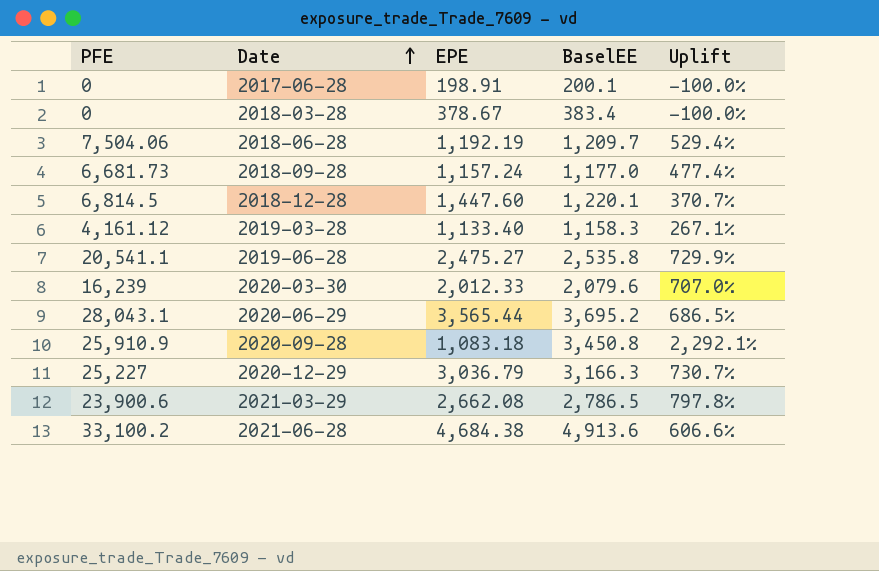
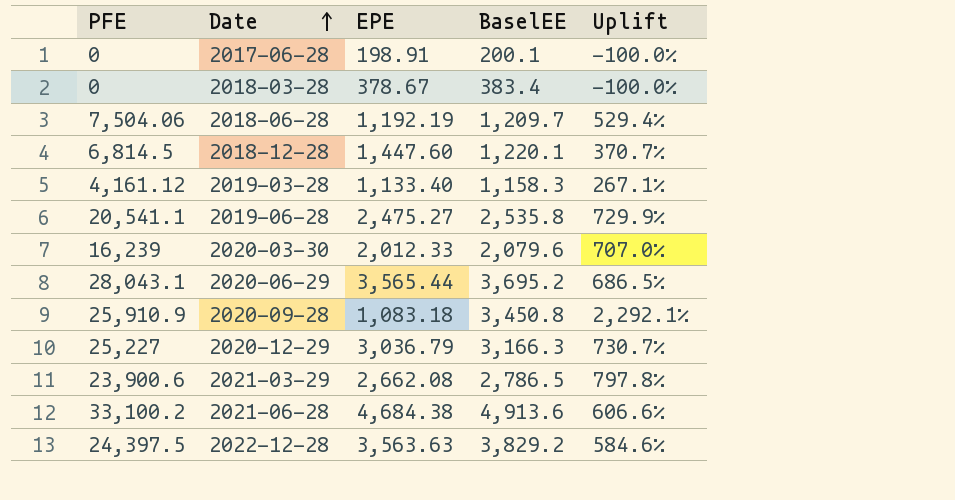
row 2018-09-28: 6,681.73 | 1,157.24 | 1,177.0 | 477.4% -> none
row 2022-12-28: none -> 24,397.5 | 3,563.63 | 3,829.2 | 584.6%

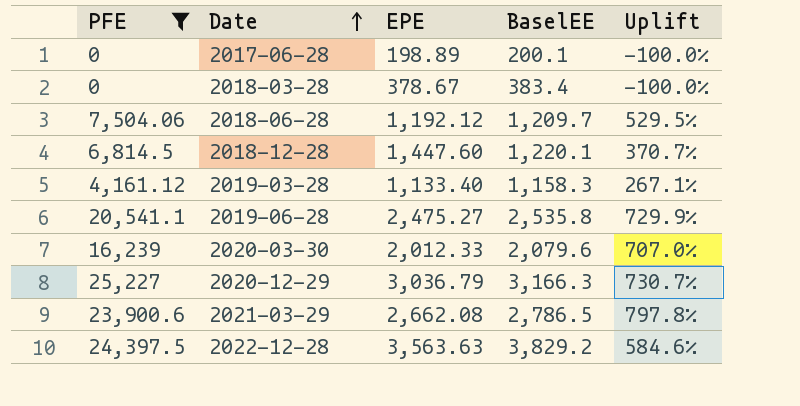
filter: none -> PFE <= 25,227
2017-06-28 | EPE: 198.91 -> 198.89
2018-06-28 | EPE: 1,192.19 -> 1,192.12
2018-06-28 | Uplift: 529.4% -> 529.5%

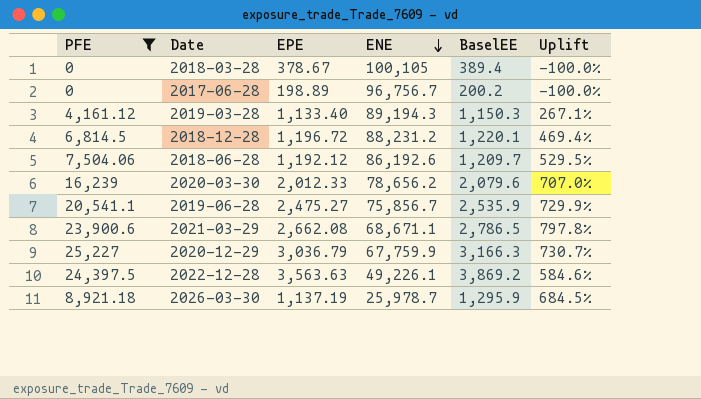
row order: Date ascending -> ENE descending
column ENE | position: none -> 4
2018-03-28 | BaselEE: 383.4 -> 389.4
2017-06-28 | BaselEE: 200.1 -> 200.2
2019-03-28 | BaselEE: 1,158.3 -> 1,150.3
2018-12-28 | EPE: 1,447.60 -> 1,196.72
2018-12-28 | Uplift: 370.7% -> 469.4%
2019-06-28 | BaselEE: 2,535.8 -> 2,535.9
2022-12-28 | BaselEE: 3,829.2 -> 3,869.2
row 2026-03-30: none -> 8,921.18 | 1,137.19 | 25,978.7 | 1,295.9 | 684.5%

